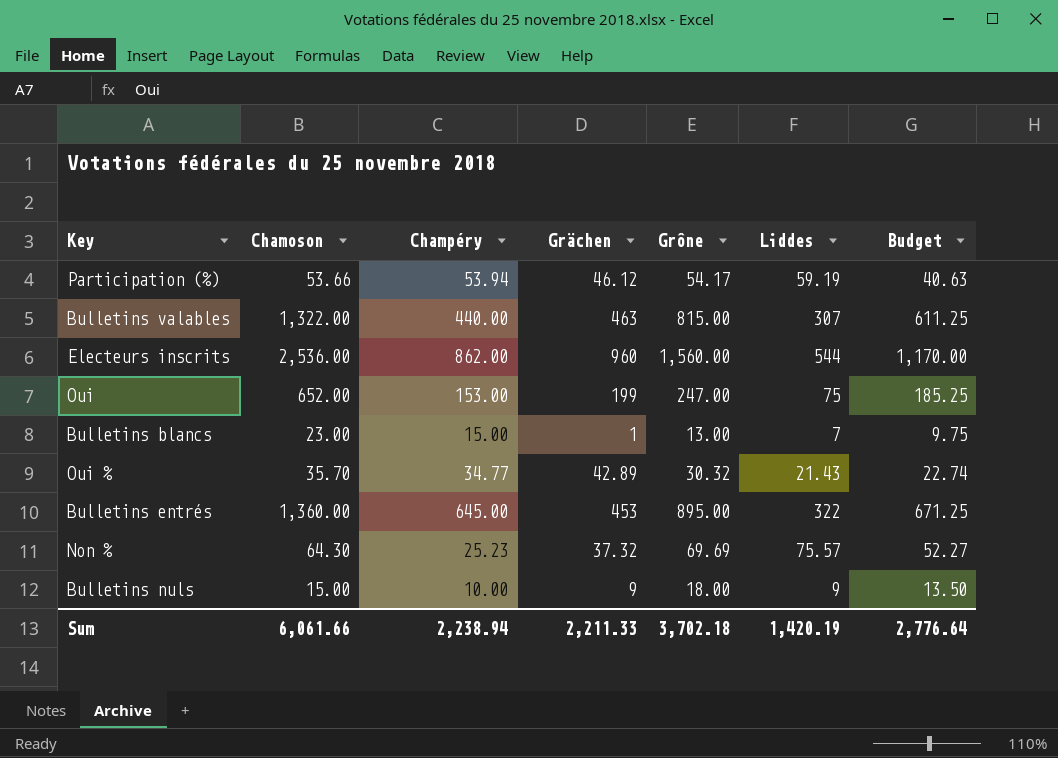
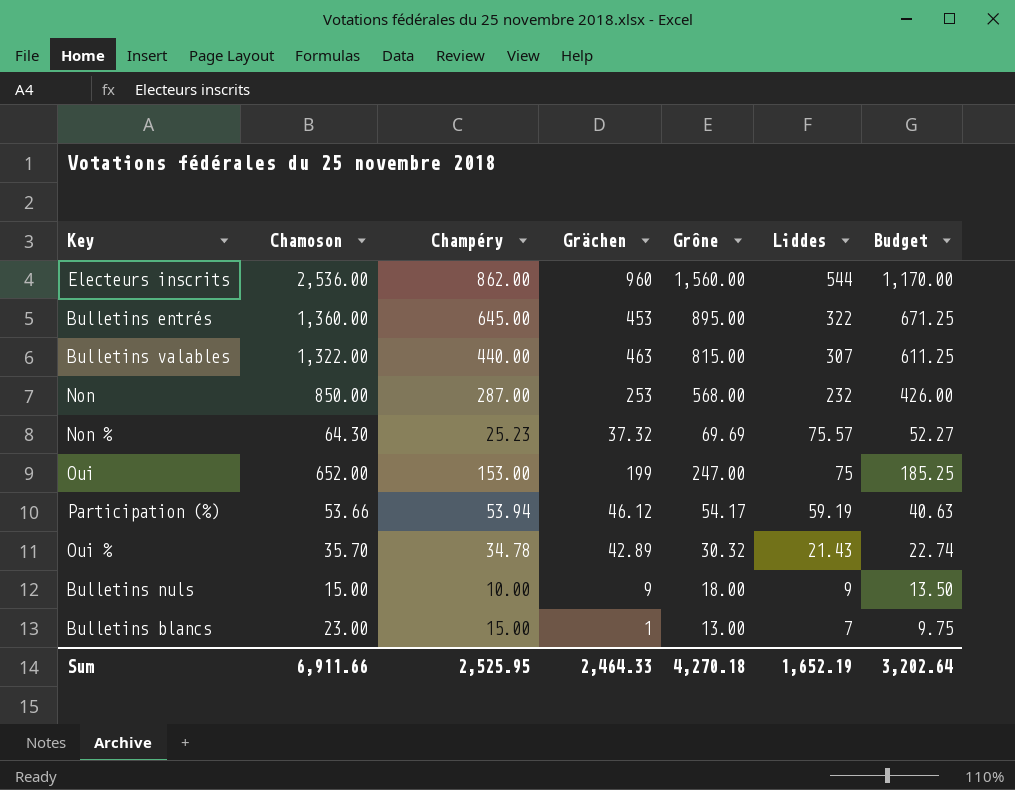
row order: none -> Liddes descending
row Non: none -> 850.00 | 287.00 | 253 | 568.00 | 232 | 426.00
Oui % | Champéry: 34.77 -> 34.78
Sum | Chamoson: 6,061.66 -> 6,911.66
Sum | Champéry: 2,238.94 -> 2,525.95
Sum | Grächen: 2,211.33 -> 2,464.33
Sum | Grône: 3,702.18 -> 4,270.18
Sum | Liddes: 1,420.19 -> 1,652.19
Sum | Budget: 2,776.64 -> 3,202.64

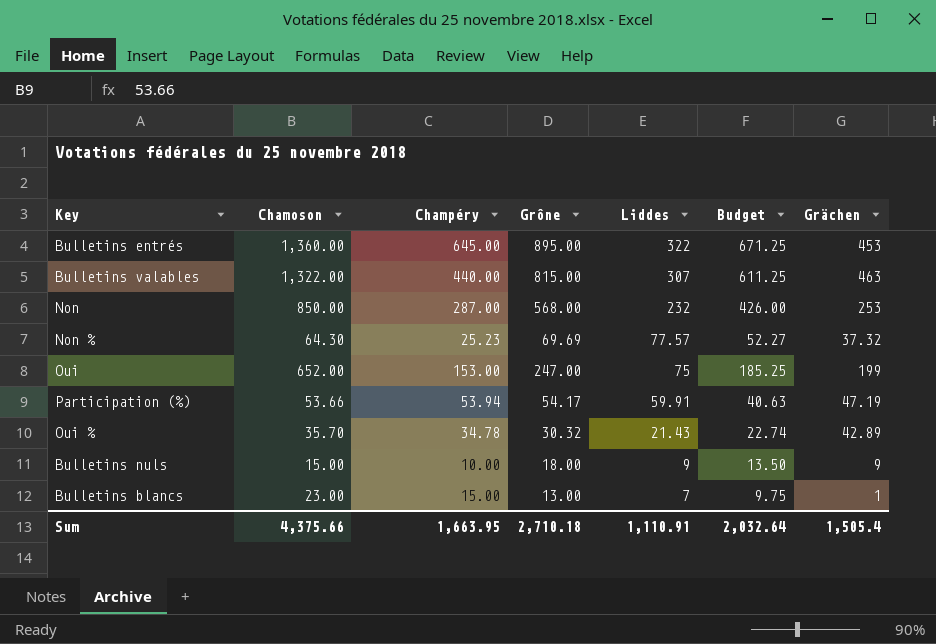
column Grächen | position: 4 -> 7
row Electeurs inscrits: 2,536.00 | 862.00 | 960 | 1,560.00 | 544 | 1,170.00 -> none
Non % | Liddes: 75.57 -> 77.57
Participation (%) | Liddes: 59.19 -> 59.91
Participation (%) | Grächen: 46.12 -> 47.19
Sum | Chamoson: 6,911.66 -> 4,375.66
Sum | Champéry: 2,525.95 -> 1,663.95
Sum | Grône: 4,270.18 -> 2,710.18
Sum | Liddes: 1,652.19 -> 1,110.91
Sum | Budget: 3,202.64 -> 2,032.64
Sum | Grächen: 2,464.33 -> 1,505.4

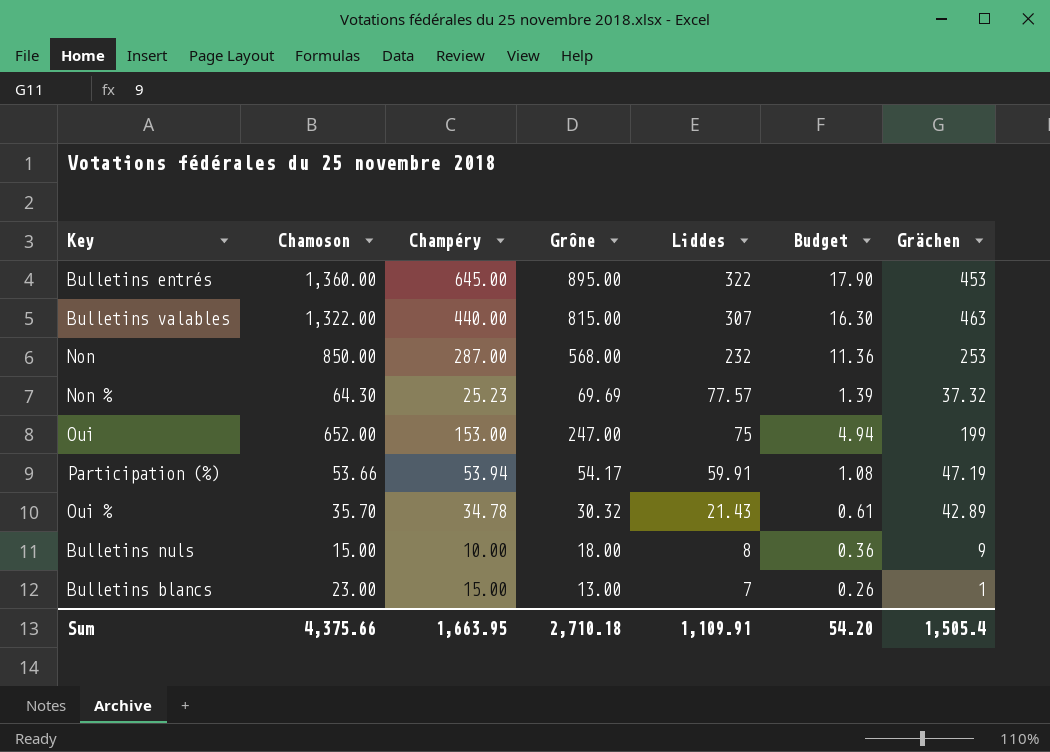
column Budget | formula: [Grône] * 0.75 -> [Grône] * 0.02
Bulletins nuls | Liddes: 9 -> 8
Sum | Liddes: 1,110.91 -> 1,109.91
Sum | Budget: 2,032.64 -> 54.20

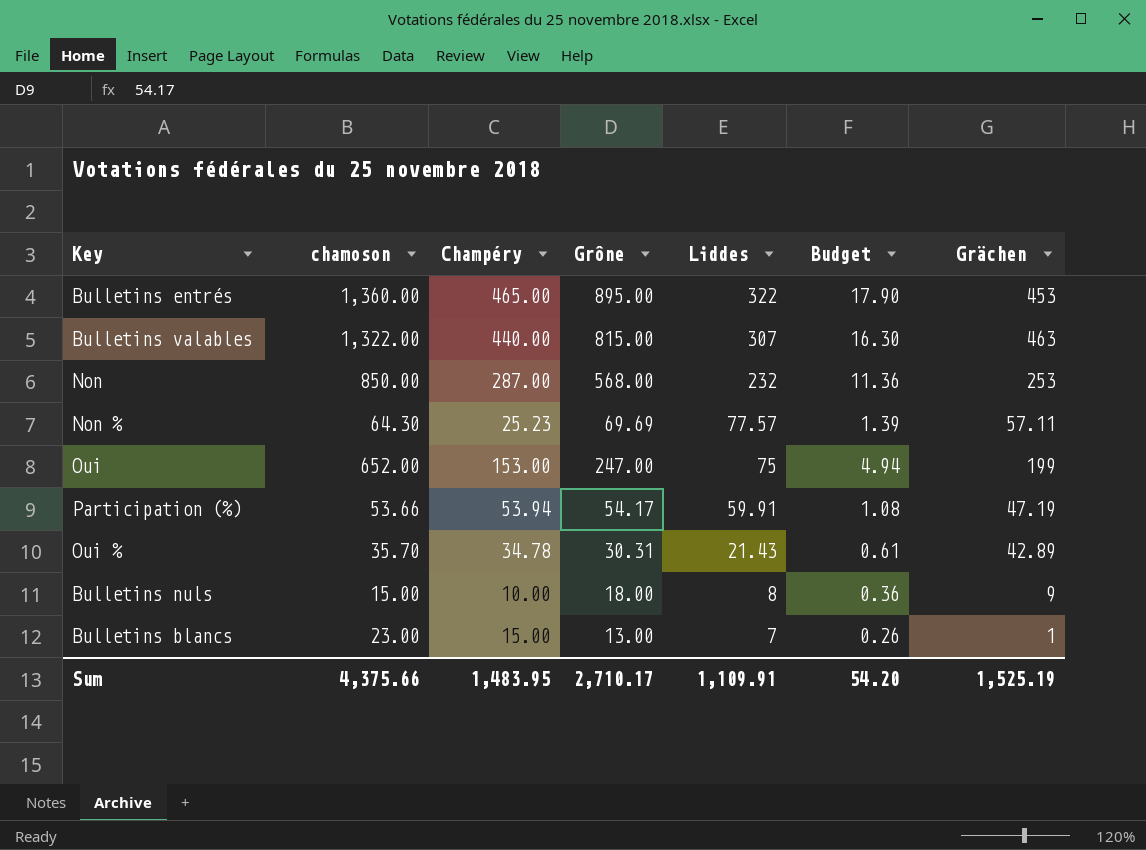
column name: Chamoson -> chamoson
Bulletins entrés | Champéry: 645.00 -> 465.00
Non % | Grächen: 37.32 -> 57.11
Oui % | Grône: 30.32 -> 30.31
Sum | Champéry: 1,663.95 -> 1,483.95
Sum | Grône: 2,710.18 -> 2,710.17
Sum | Grächen: 1,505.4 -> 1,525.19

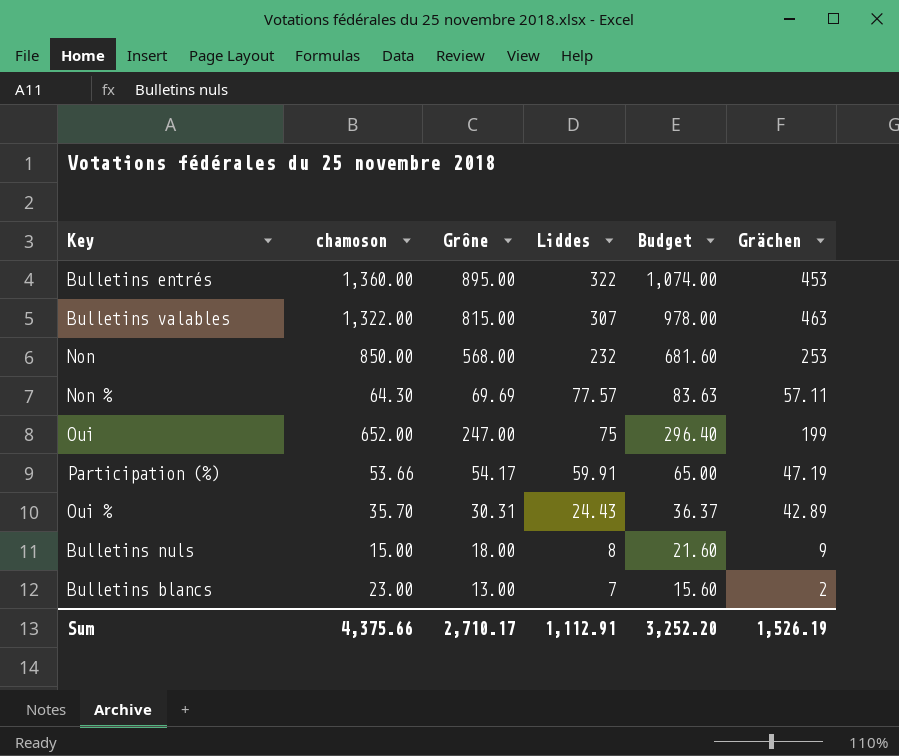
column Champéry | position: 3 -> none
column Budget | formula: [Grône] * 0.02 -> [Grône] * 1.2
Oui % | Liddes: 21.43 -> 24.43
Bulletins blancs | Grächen: 1 -> 2
Sum | Liddes: 1,109.91 -> 1,112.91
Sum | Budget: 54.20 -> 3,252.20
Sum | Grächen: 1,525.19 -> 1,526.19

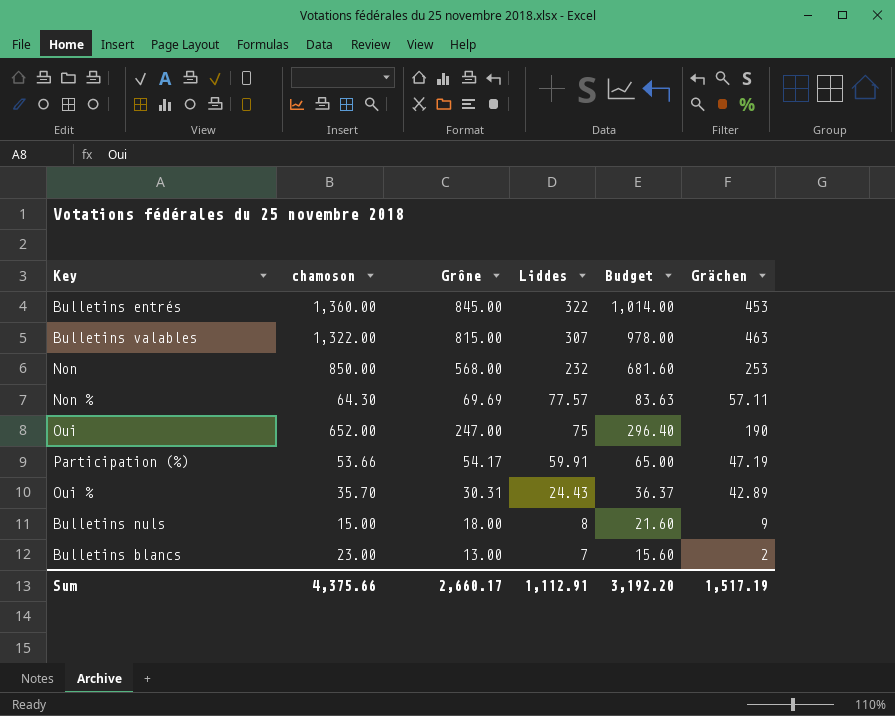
Bulletins entrés | Grône: 895.00 -> 845.00
Bulletins entrés | Budget: 1,074.00 -> 1,014.00
Oui | Grächen: 199 -> 190
Sum | Grône: 2,710.17 -> 2,660.17
Sum | Budget: 3,252.20 -> 3,192.20
Sum | Grächen: 1,526.19 -> 1,517.19

